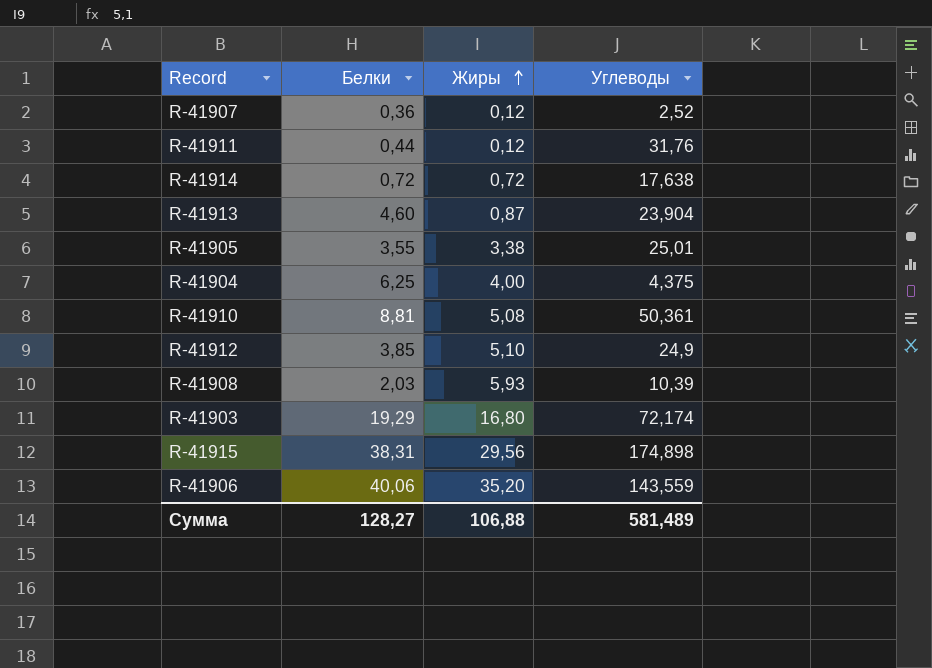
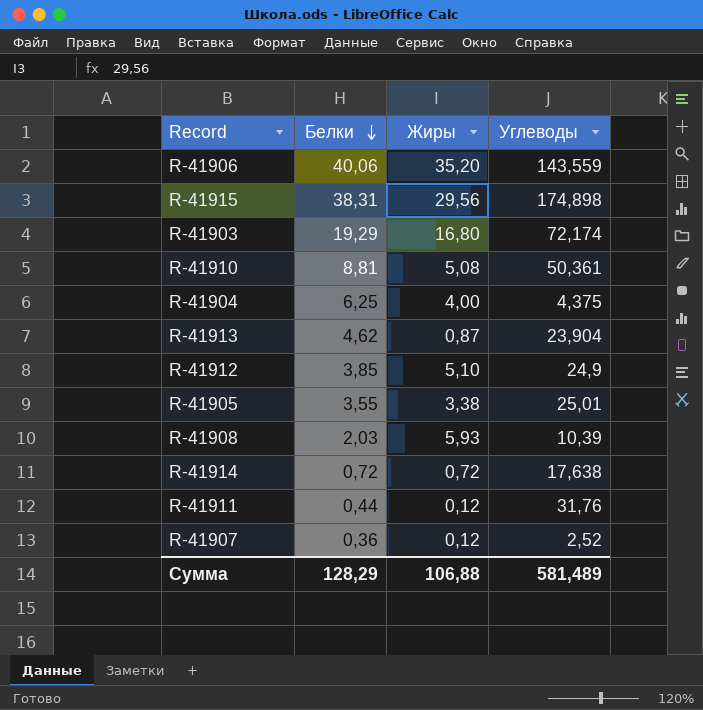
row order: Жиры ascending -> Белки descending
R-41913 | Белки: 4,60 -> 4,62
Сумма | Белки: 128,27 -> 128,29

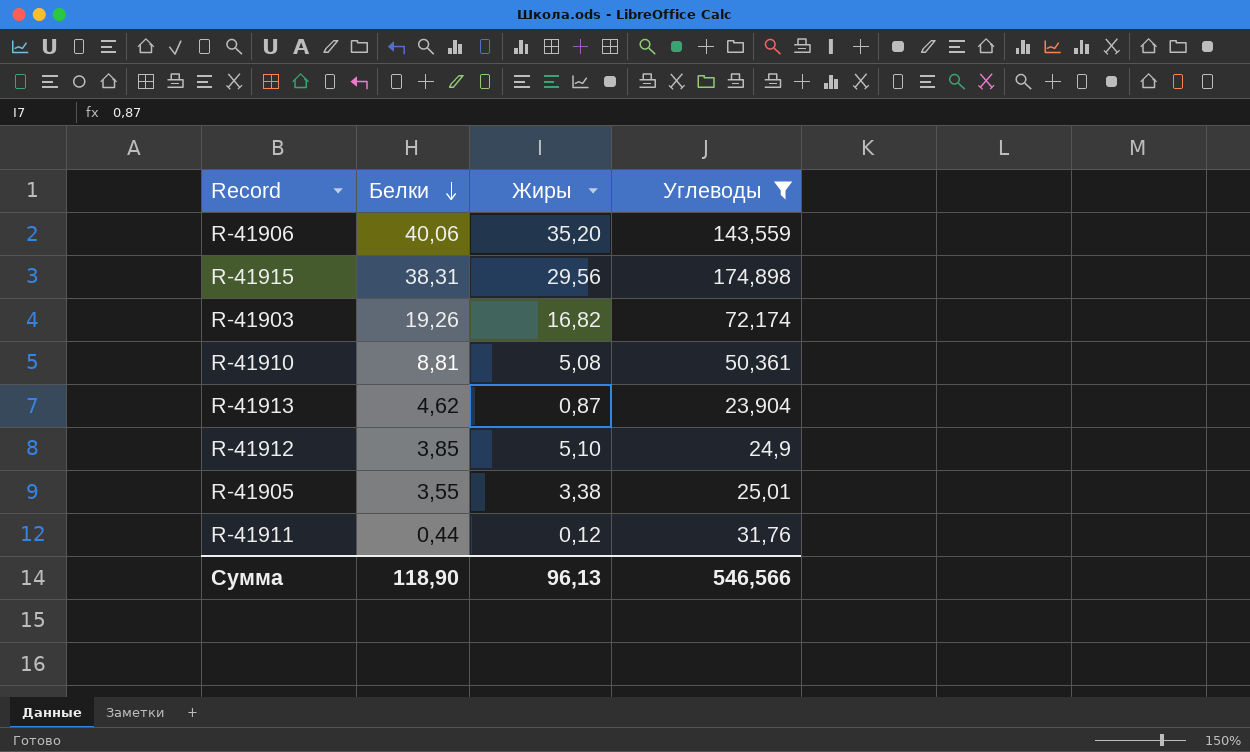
filter: none -> Углеводы >= 23,904
R-41903 | Белки: 19,29 -> 19,26
R-41903 | Жиры: 16,80 -> 16,82
Сумма | Белки: 128,29 -> 118,90
Сумма | Жиры: 106,88 -> 96,13
Сумма | Углеводы: 581,489 -> 546,566

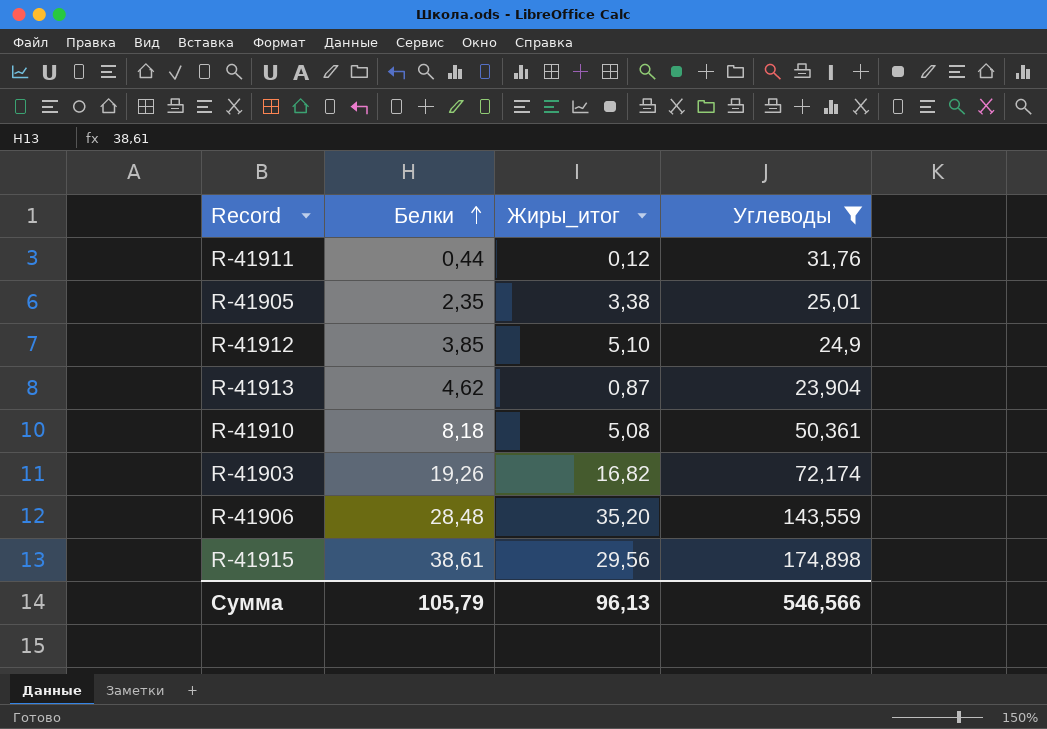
row order: Белки descending -> Белки ascending
column name: Жиры -> Жиры_итог
R-41905 | Белки: 3,55 -> 2,35
R-41910 | Белки: 8,81 -> 8,18
R-41906 | Белки: 40,06 -> 28,48
R-41915 | Белки: 38,31 -> 38,61
Сумма | Белки: 118,90 -> 105,79

